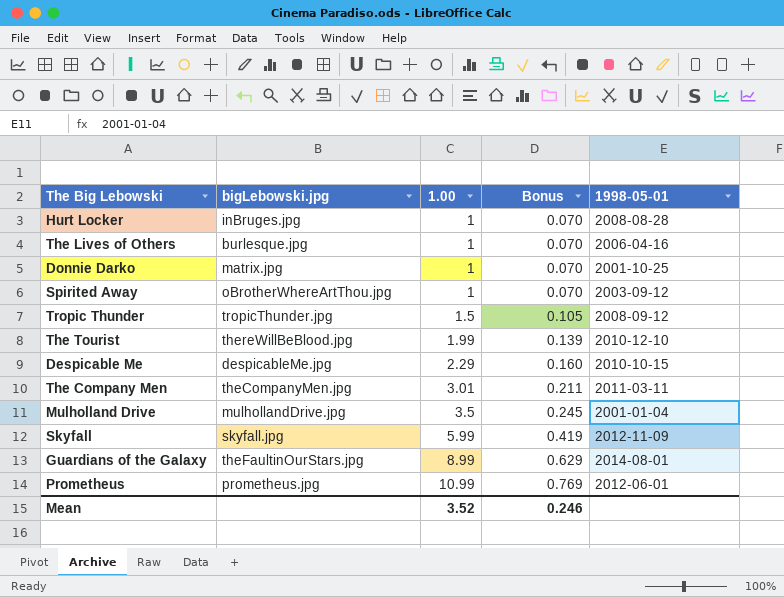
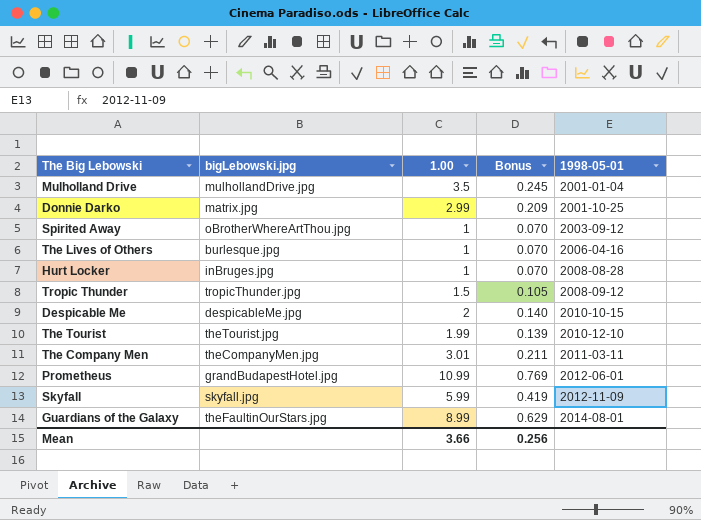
row order: 1.00 ascending -> 1998-05-01 ascending
Donnie Darko | 1.00: 1 -> 2.99
Donnie Darko | Bonus: 0.070 -> 0.209
Despicable Me | 1.00: 2.29 -> 2
Despicable Me | Bonus: 0.160 -> 0.140
The Tourist | bigLebowski.jpg: thereWillBeBlood.jpg -> theTourist.jpg
Prometheus | bigLebowski.jpg: prometheus.jpg -> grandBudapestHotel.jpg
Mean | 1.00: 3.52 -> 3.66
Mean | Bonus: 0.246 -> 0.256

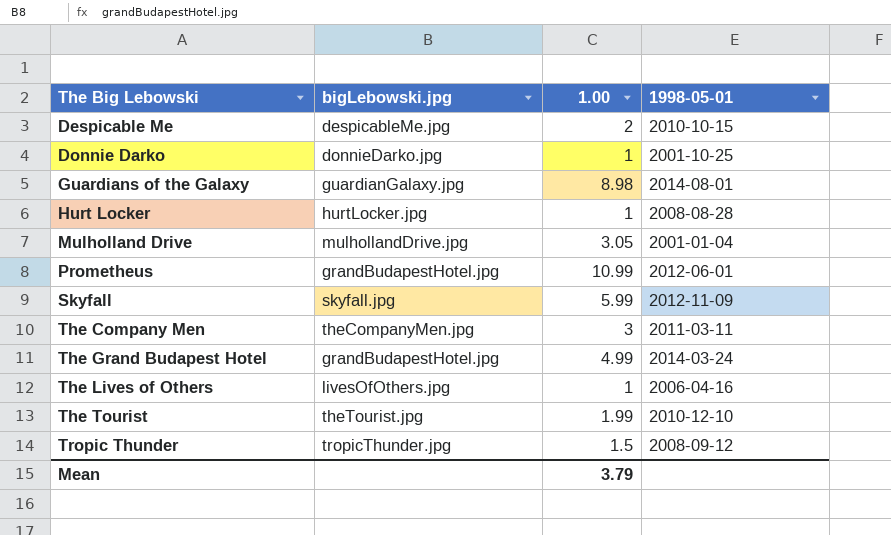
row order: 1998-05-01 ascending -> The Big Lebowski ascending
column Bonus | formula: [1.00] * 0.07 -> none
row Spirited Away: oBrotherWhereArtThou.jpg | 1 | 0.070 | 2003-09-12 -> none
Donnie Darko | bigLebowski.jpg: matrix.jpg -> donnieDarko.jpg
Donnie Darko | 1.00: 2.99 -> 1
Guardians of the Galaxy | bigLebowski.jpg: theFaultinOurStars.jpg -> guardianGalaxy.jpg
Guardians of the Galaxy | 1.00: 8.99 -> 8.98
Hurt Locker | bigLebowski.jpg: inBruges.jpg -> hurtLocker.jpg
Mulholland Drive | 1.00: 3.5 -> 3.05
The Company Men | 1.00: 3.01 -> 3
row The Grand Budapest Hotel: none -> grandBudapestHotel.jpg | 4.99 | 2014-03-24
The Lives of Others | bigLebowski.jpg: burlesque.jpg -> livesOfOthers.jpg
Mean | 1.00: 3.66 -> 3.79

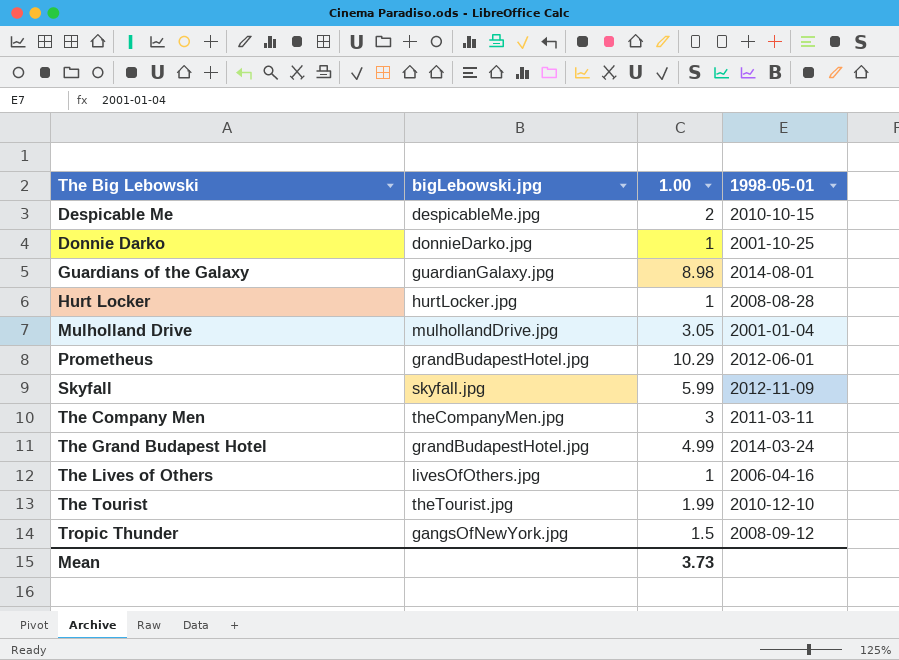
Prometheus | 1.00: 10.99 -> 10.29
Tropic Thunder | bigLebowski.jpg: tropicThunder.jpg -> gangsOfNewYork.jpg
Mean | 1.00: 3.79 -> 3.73

